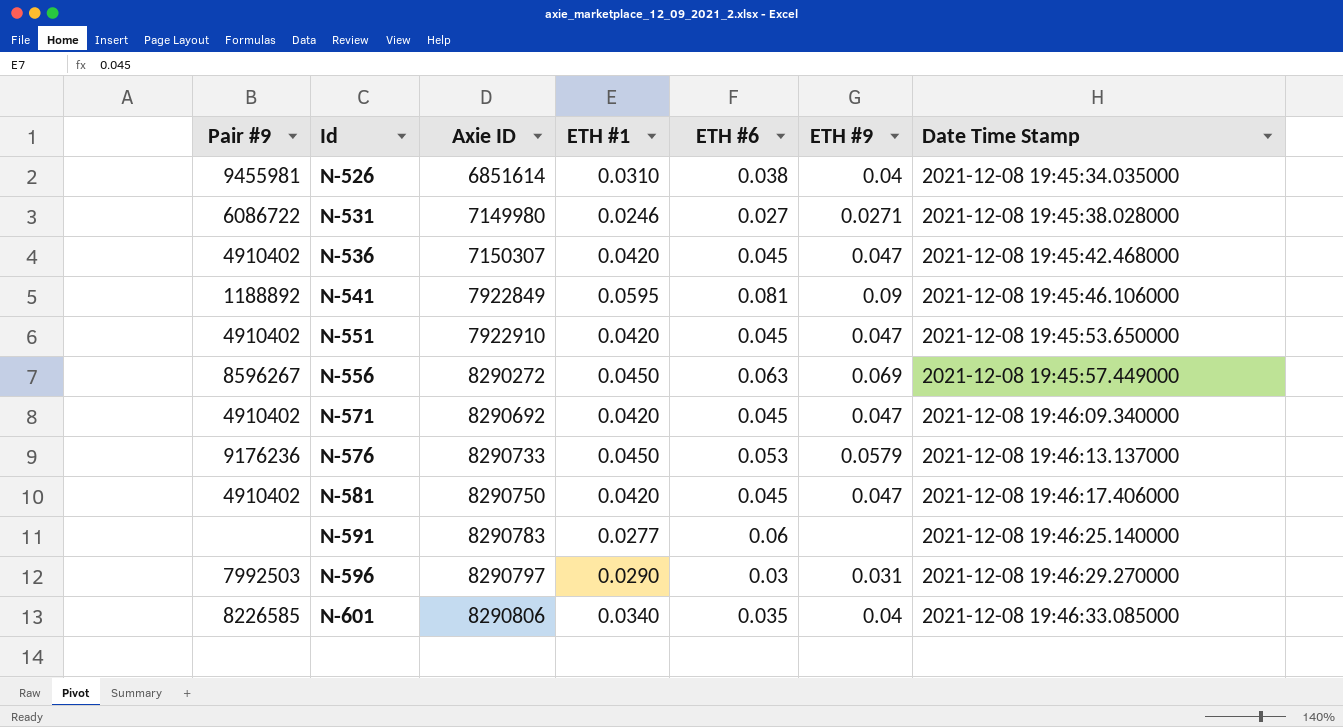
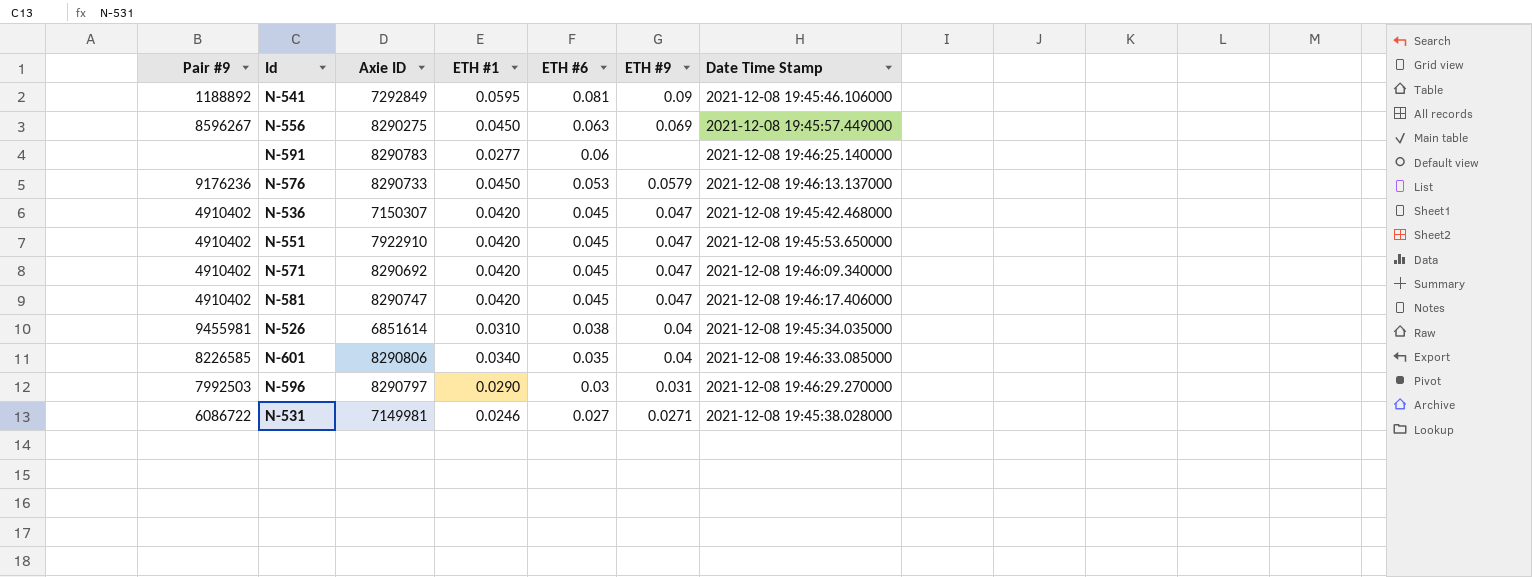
row order: Id ascending -> ETH #6 descending
N-541 | Axie ID: 7922849 -> 7292849
N-556 | Axie ID: 8290272 -> 8290275
N-581 | Axie ID: 8290750 -> 8290747
N-531 | Axie ID: 7149980 -> 7149981

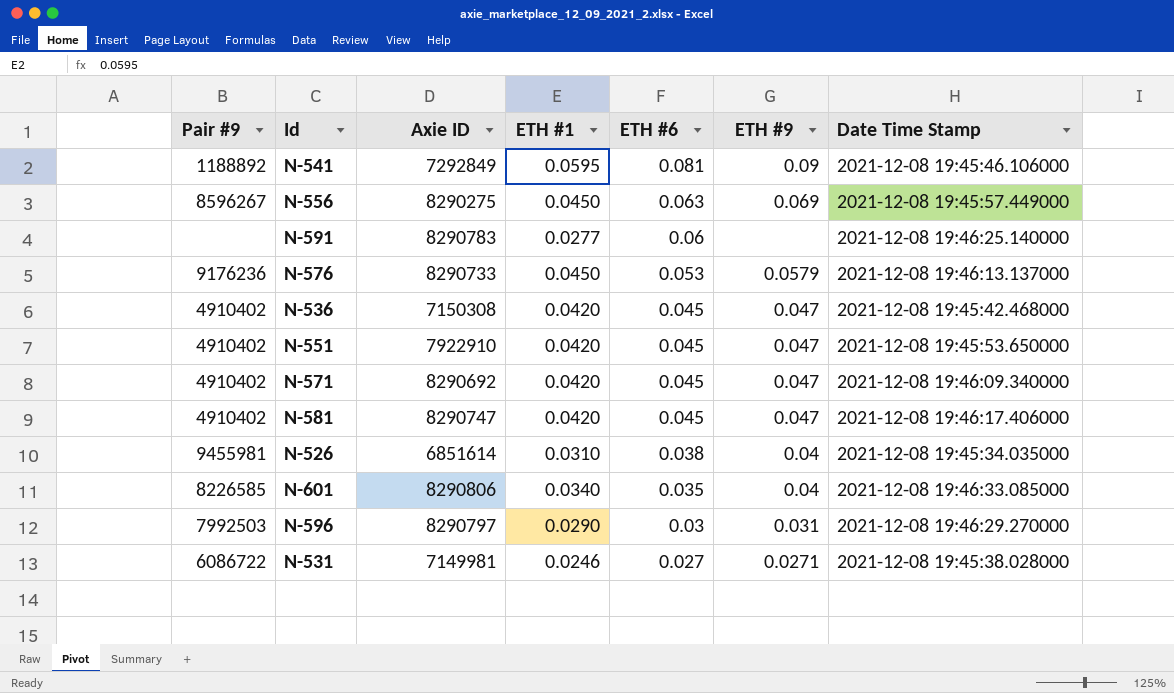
N-536 | Axie ID: 7150307 -> 7150308

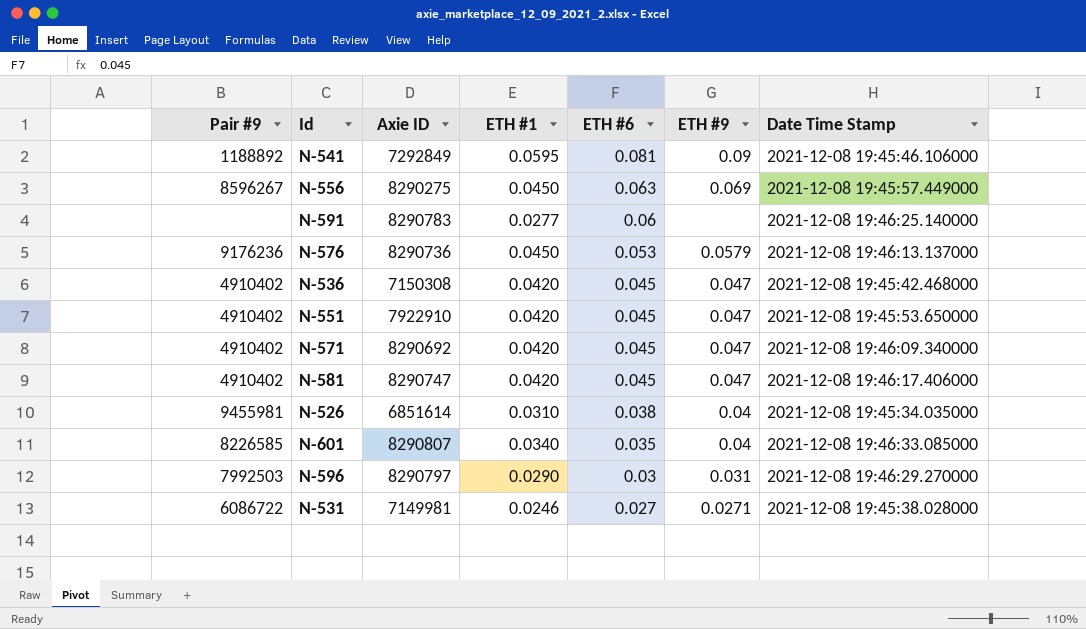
N-576 | Axie ID: 8290733 -> 8290736
N-601 | Axie ID: 8290806 -> 8290807

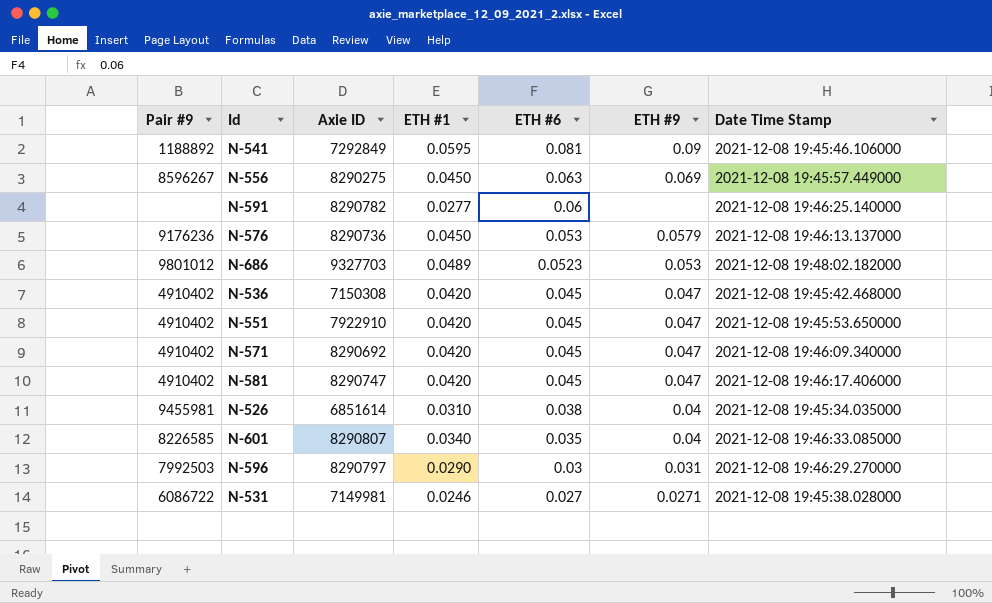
N-591 | Axie ID: 8290783 -> 8290782
row N-686: none -> 9801012 | 9327703 | 0.0489 | 0.0523 | 0.053 | 2021-12-08 19:48:02.182000

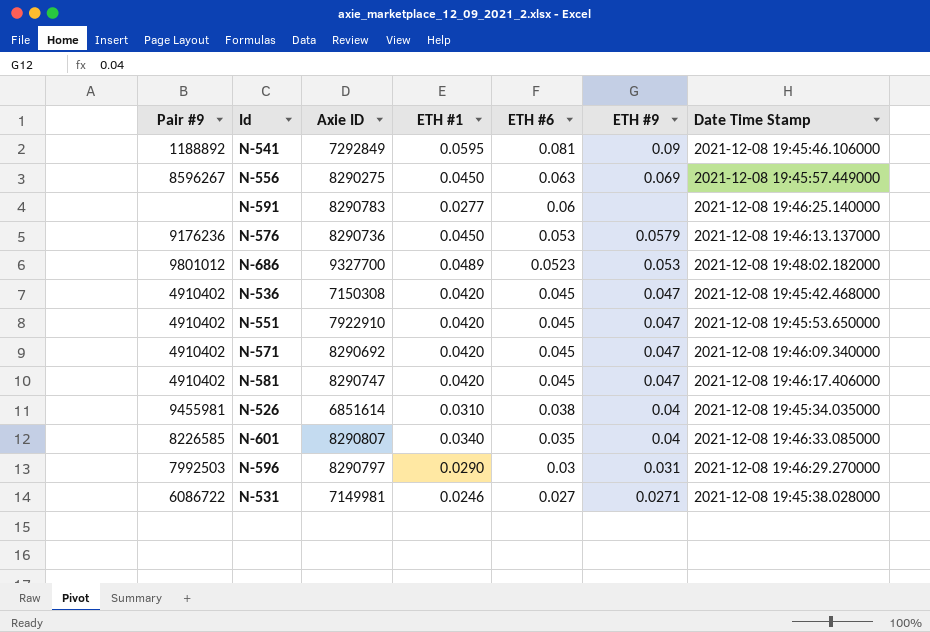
N-591 | Axie ID: 8290782 -> 8290783
N-686 | Axie ID: 9327703 -> 9327700

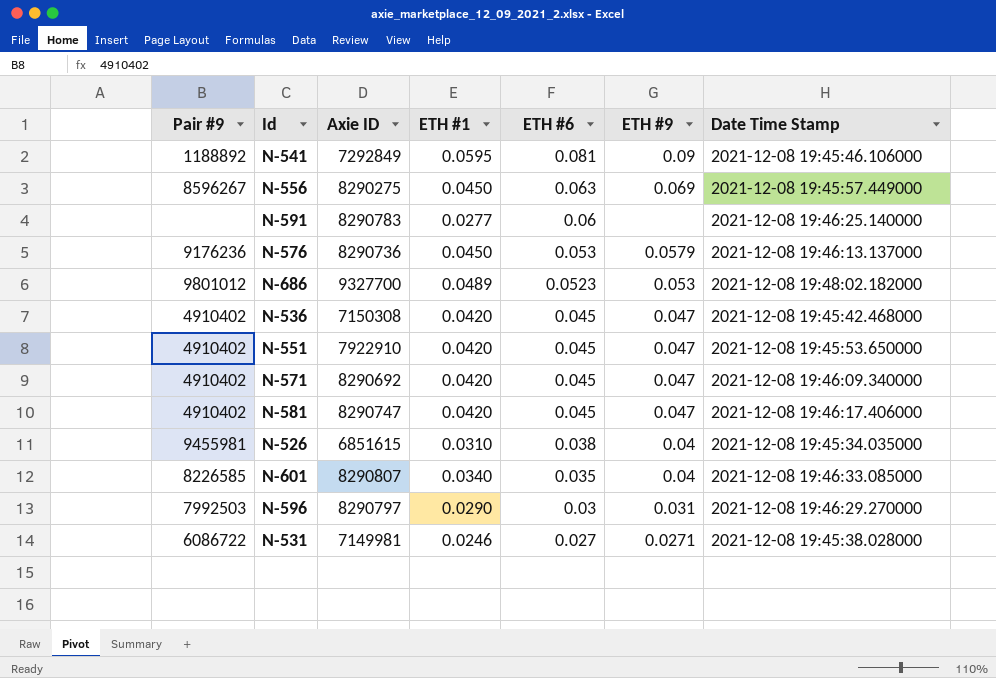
N-526 | Axie ID: 6851614 -> 6851615

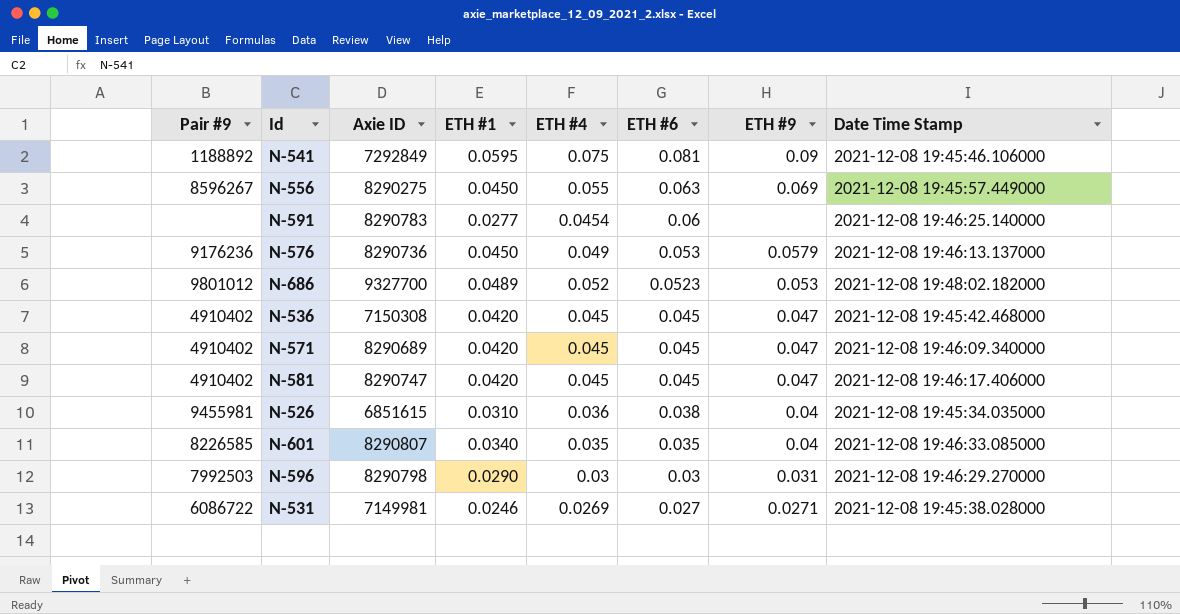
column ETH #4 | position: none -> 5
row N-551: 4910402 | 7922910 | 0.0420 | 0.045 | 0.047 | 2021-12-08 19:45:53.650000 -> none
N-571 | Axie ID: 8290692 -> 8290689
N-596 | Axie ID: 8290797 -> 8290798

